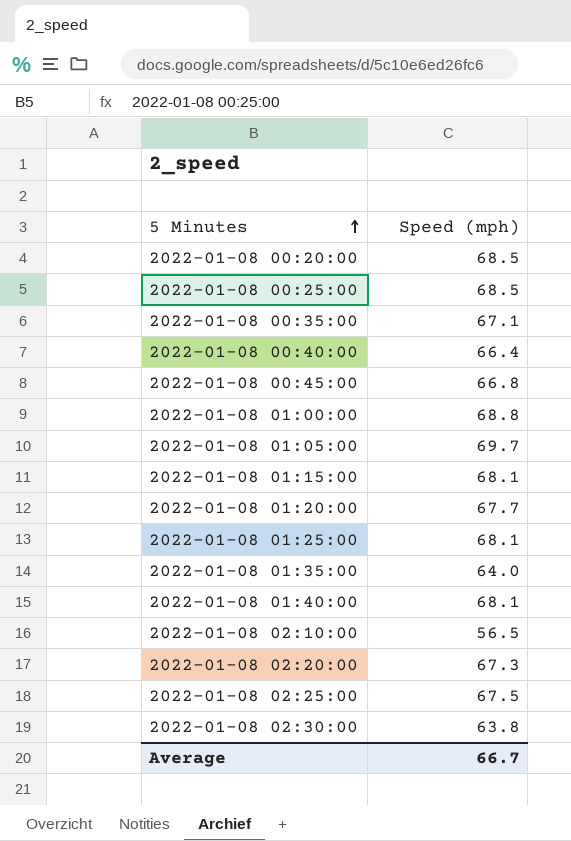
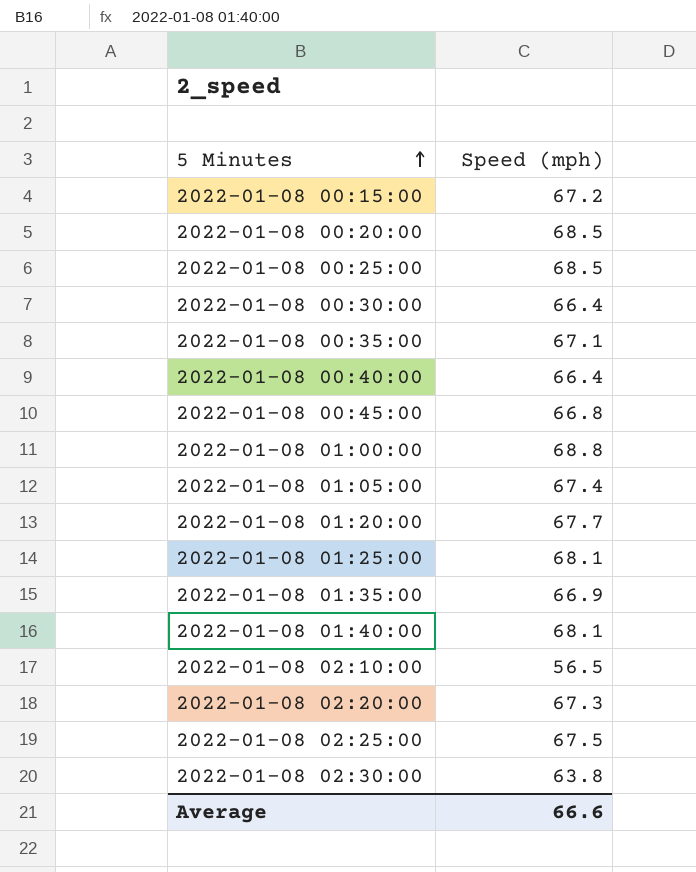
row 2022-01-08 01:15:00: 68.1 -> none
row 2022-01-08 00:15:00: none -> 67.2
row 2022-01-08 00:30:00: none -> 66.4
2022-01-08 01:05:00 | Speed (mph): 69.7 -> 67.4
2022-01-08 01:35:00 | Speed (mph): 64.0 -> 66.9
Average | Speed (mph): 66.7 -> 66.6

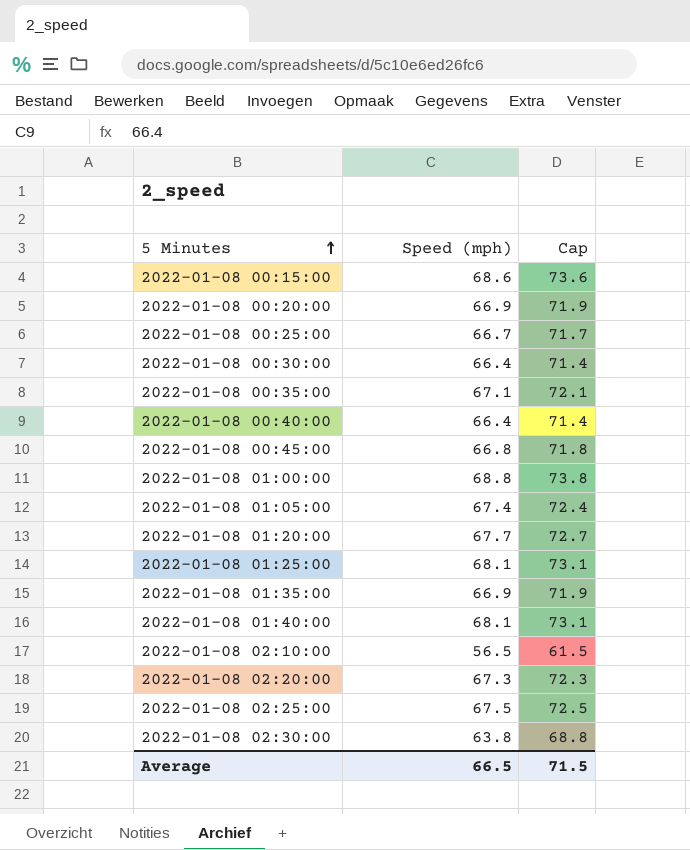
column Cap | formula: none -> [Speed (mph)] + 5
2022-01-08 00:15:00 | Speed (mph): 67.2 -> 68.6
2022-01-08 00:20:00 | Speed (mph): 68.5 -> 66.9
2022-01-08 00:25:00 | Speed (mph): 68.5 -> 66.7
Average | Speed (mph): 66.6 -> 66.5

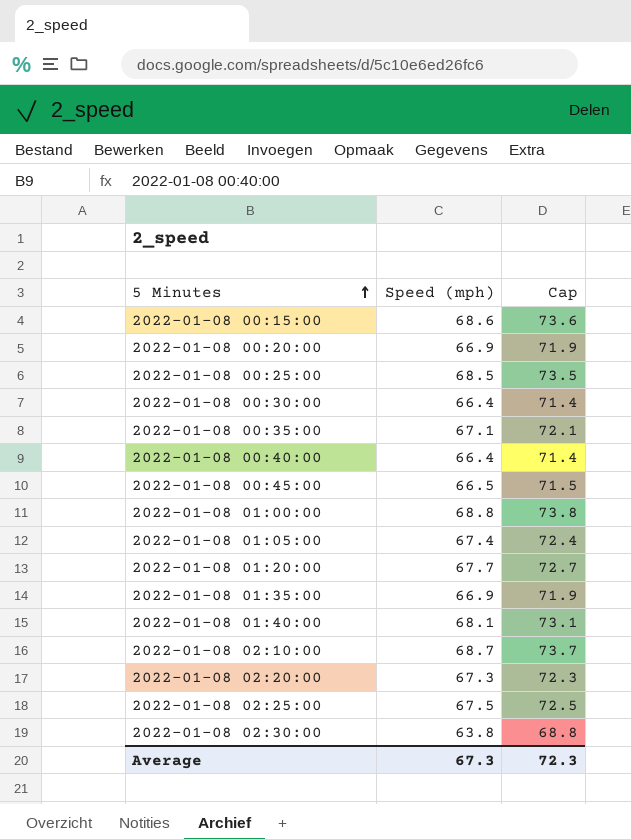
row 2022-01-08 01:25:00: 68.1 | 73.1 -> none
2022-01-08 00:25:00 | Speed (mph): 66.7 -> 68.5
2022-01-08 00:25:00 | Cap: 71.7 -> 73.5
2022-01-08 00:45:00 | Speed (mph): 66.8 -> 66.5
2022-01-08 00:45:00 | Cap: 71.8 -> 71.5
2022-01-08 02:10:00 | Speed (mph): 56.5 -> 68.7
2022-01-08 02:10:00 | Cap: 61.5 -> 73.7
Average | Speed (mph): 66.5 -> 67.3
Average | Cap: 71.5 -> 72.3

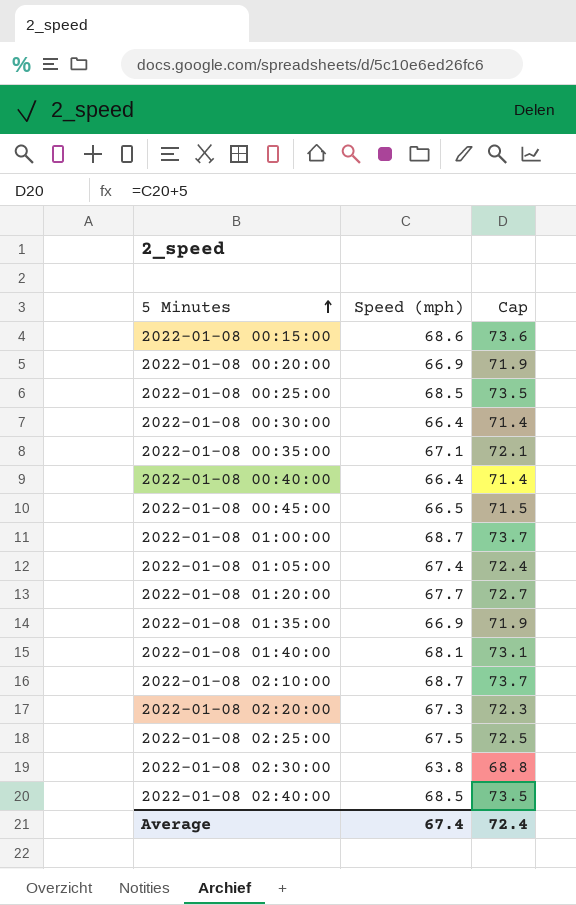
2022-01-08 01:00:00 | Speed (mph): 68.8 -> 68.7
2022-01-08 01:00:00 | Cap: 73.8 -> 73.7
row 2022-01-08 02:40:00: none -> 68.5 | 73.5
Average | Speed (mph): 67.3 -> 67.4
Average | Cap: 72.3 -> 72.4

